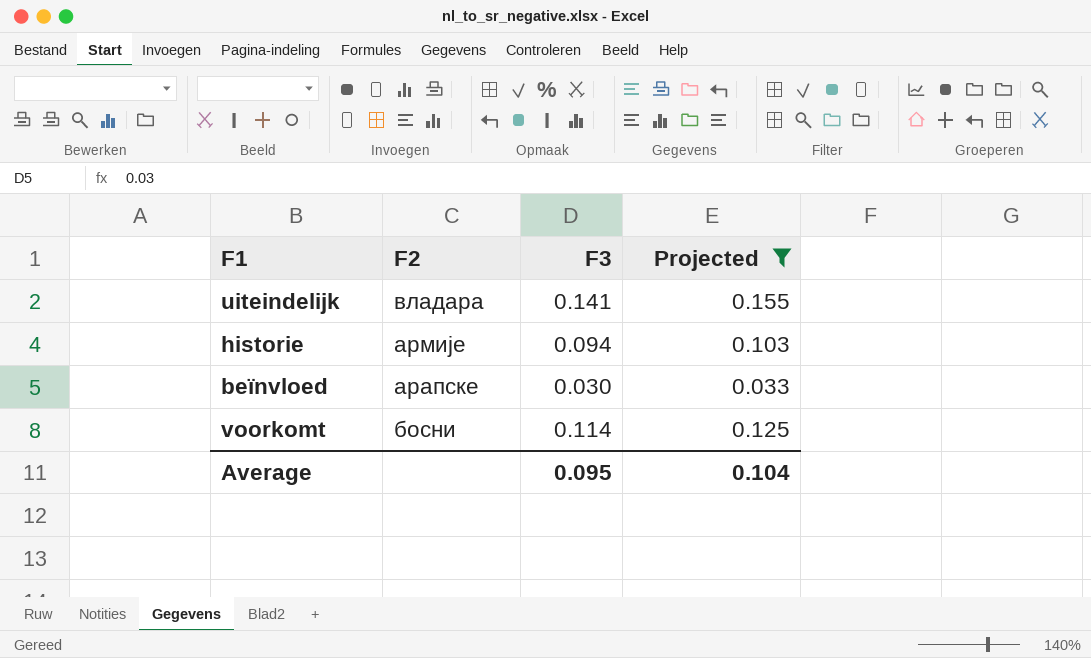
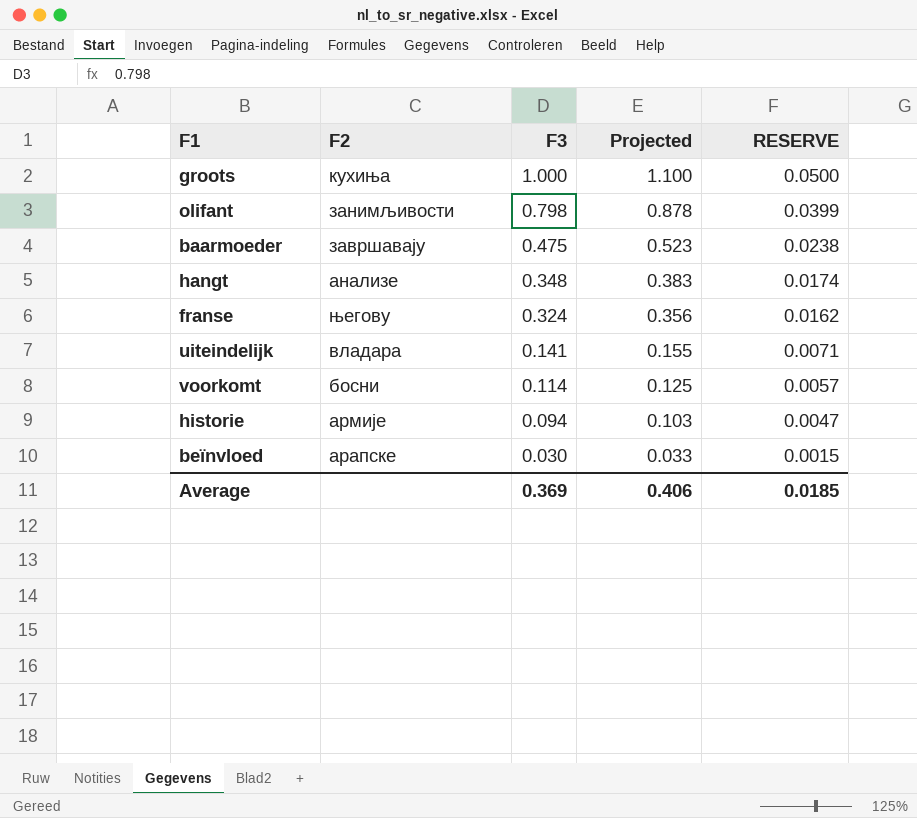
filter: Projected <= 0.155 -> none
row order: none -> F3 descending
column RESERVE | formula: none -> [F3] * 0.05
Average | F3: 0.095 -> 0.369
Average | Projected: 0.104 -> 0.406

